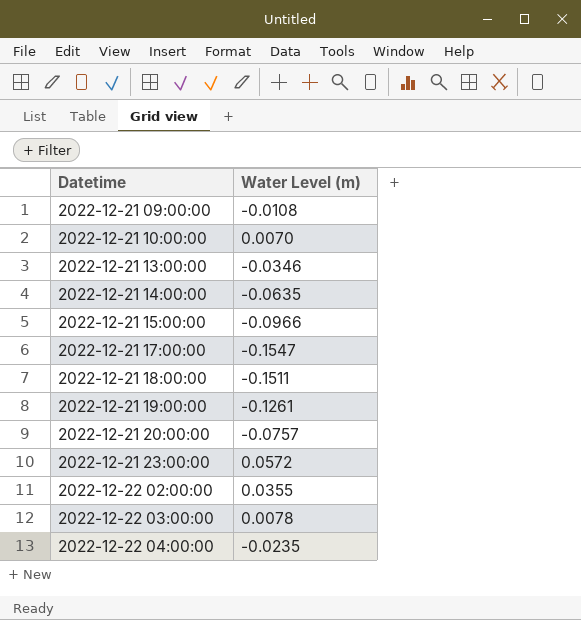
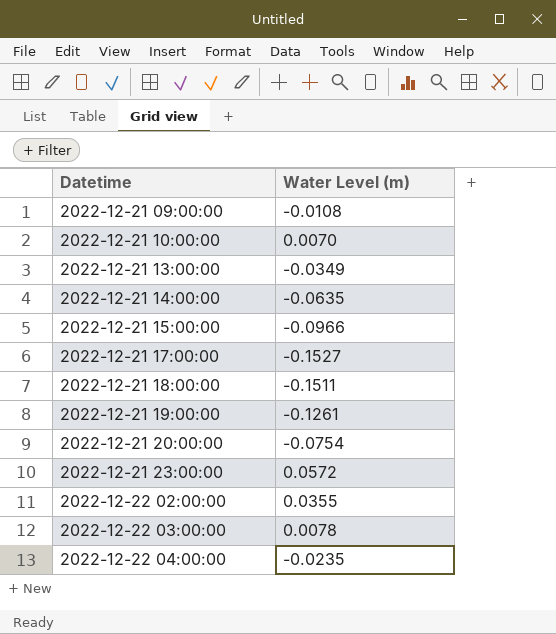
2022-12-21 13:00:00 | Water Level (m): -0.0346 -> -0.0349
2022-12-21 17:00:00 | Water Level (m): -0.1547 -> -0.1527
2022-12-21 20:00:00 | Water Level (m): -0.0757 -> -0.0754

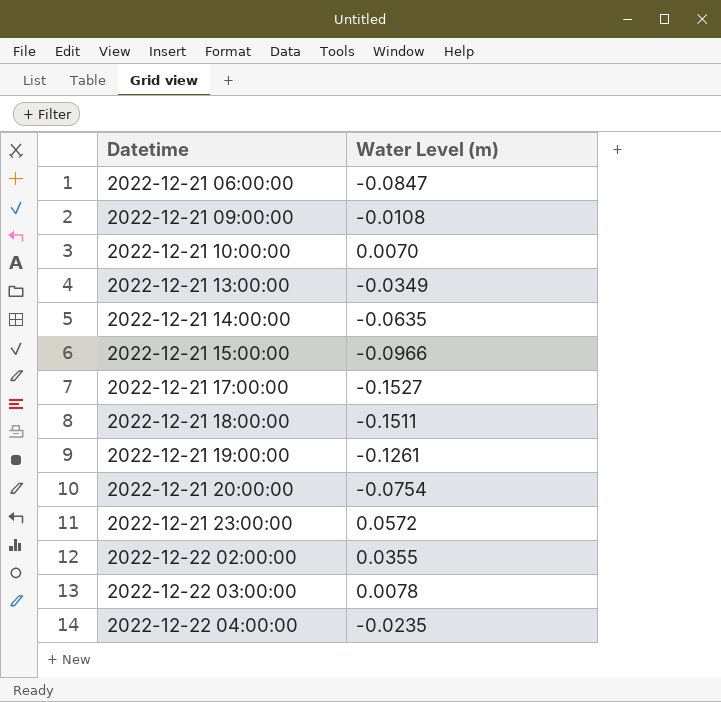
row 2022-12-21 06:00:00: none -> -0.0847

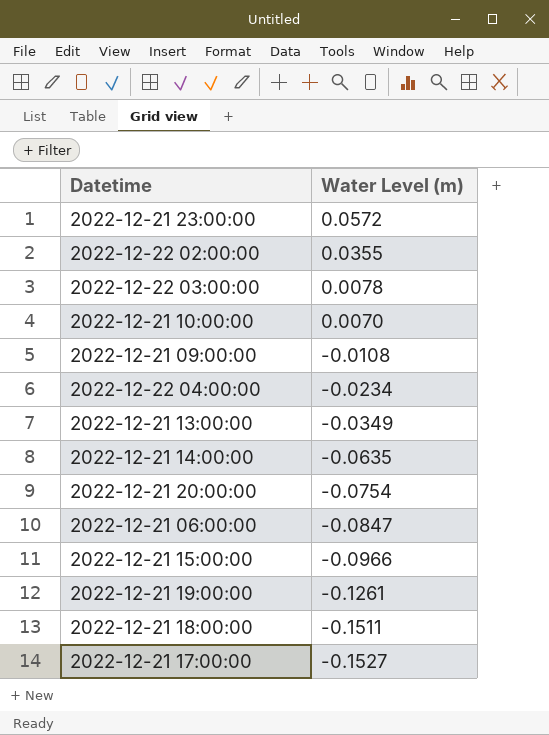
row order: Datetime ascending -> Water Level (m) descending
2022-12-22 04:00:00 | Water Level (m): -0.0235 -> -0.0234

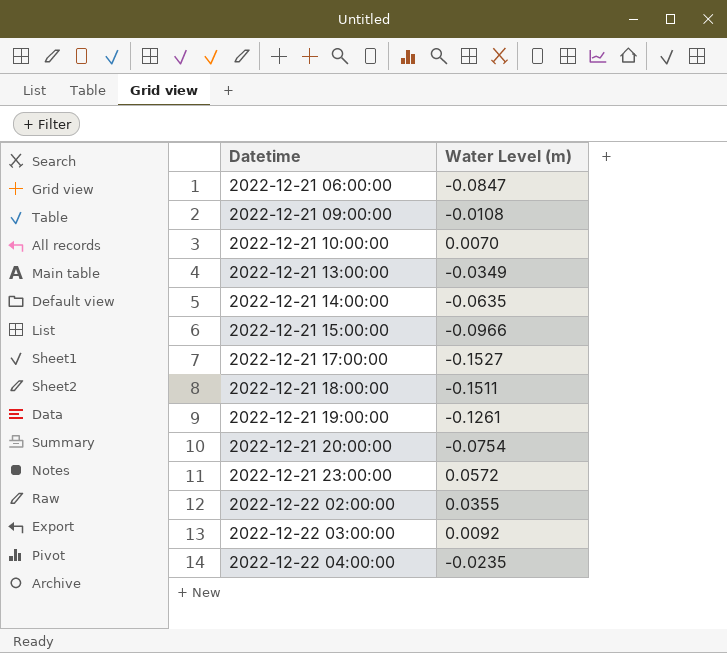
row order: Water Level (m) descending -> Datetime ascending
2022-12-22 03:00:00 | Water Level (m): 0.0078 -> 0.0092
2022-12-22 04:00:00 | Water Level (m): -0.0234 -> -0.0235

